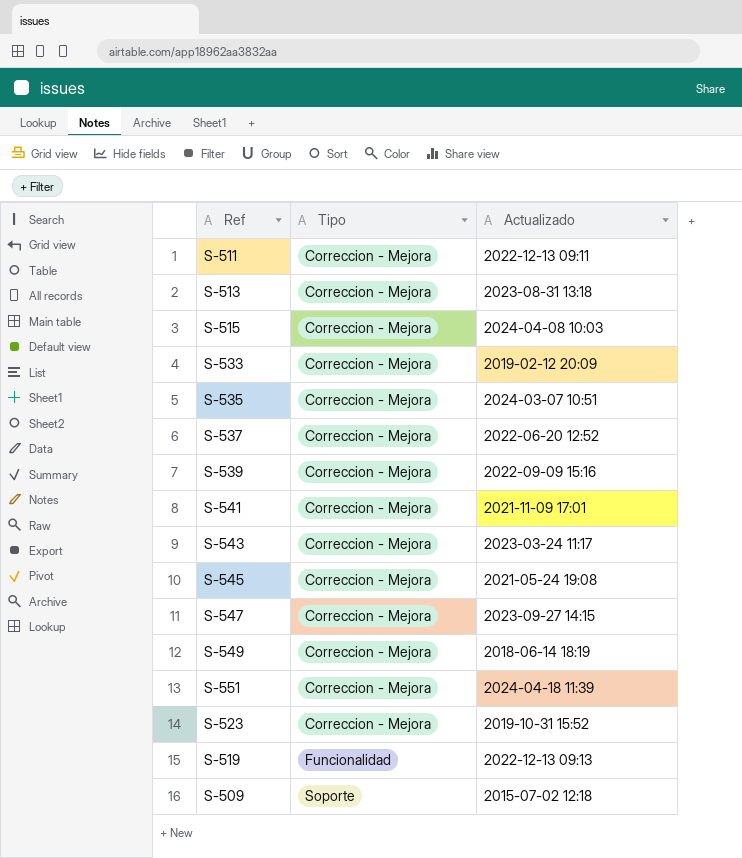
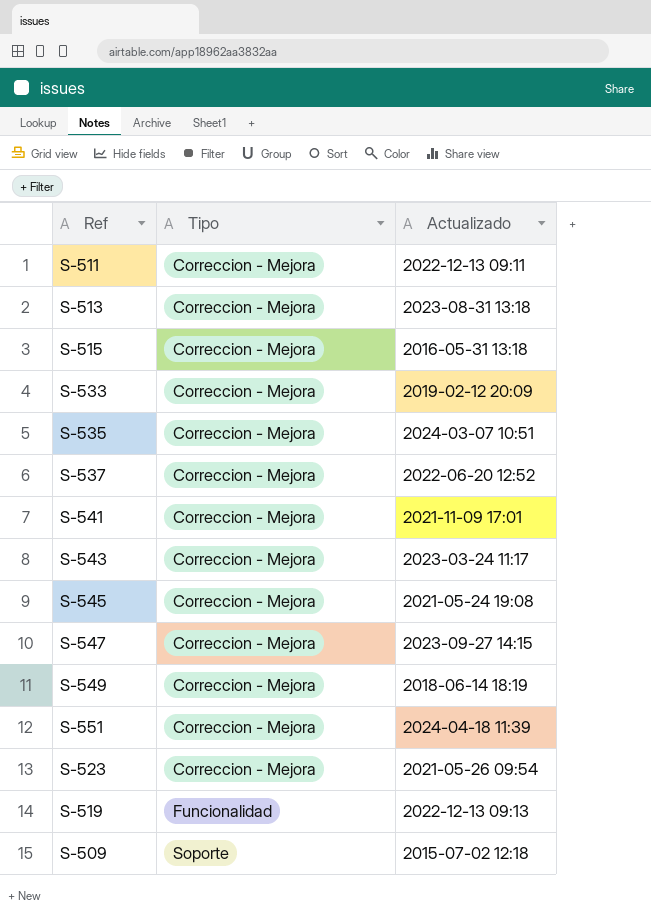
row S-539: Correccion - Mejora | 2022-09-09 15:16 -> none
S-515 | Actualizado: 2024-04-08 10:03 -> 2016-05-31 13:18
S-523 | Actualizado: 2019-10-31 15:52 -> 2021-05-26 09:54

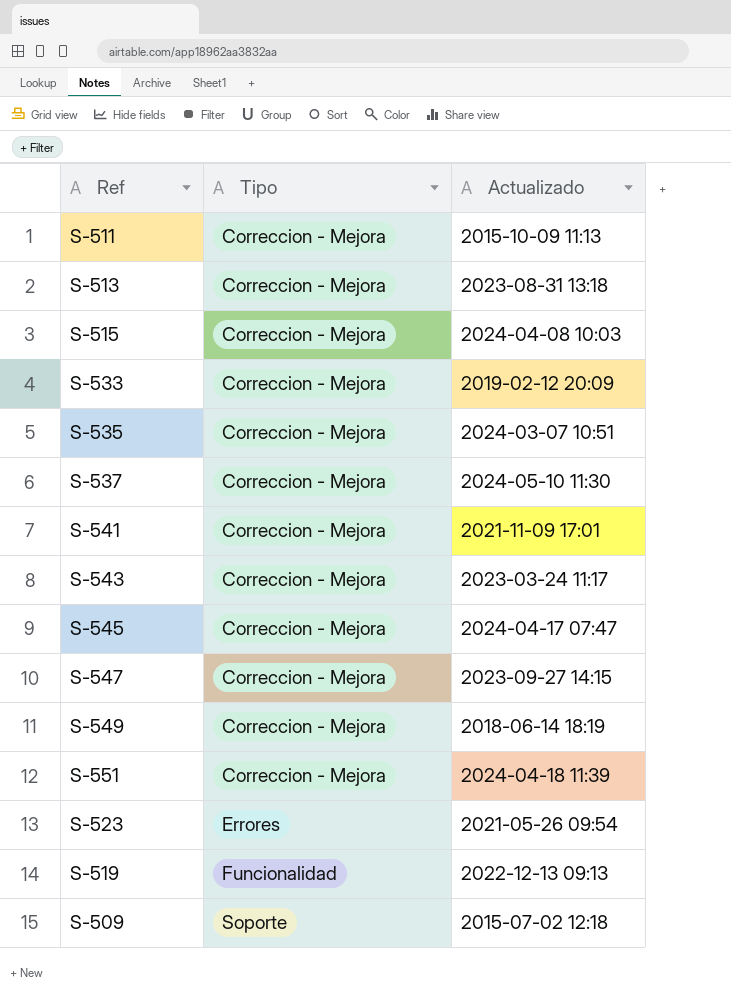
S-511 | Actualizado: 2022-12-13 09:11 -> 2015-10-09 11:13
S-515 | Actualizado: 2016-05-31 13:18 -> 2024-04-08 10:03
S-537 | Actualizado: 2022-06-20 12:52 -> 2024-05-10 11:30
S-545 | Actualizado: 2021-05-24 19:08 -> 2024-04-17 07:47
S-523 | Tipo: Correccion - Mejora -> Errores

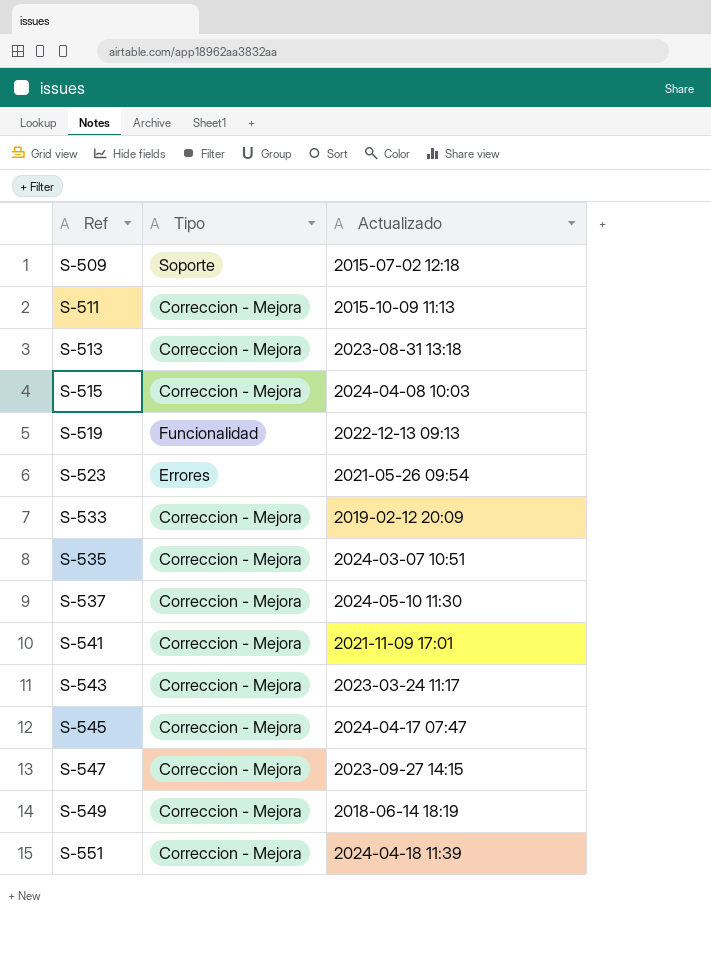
row order: Tipo ascending -> Ref ascending

